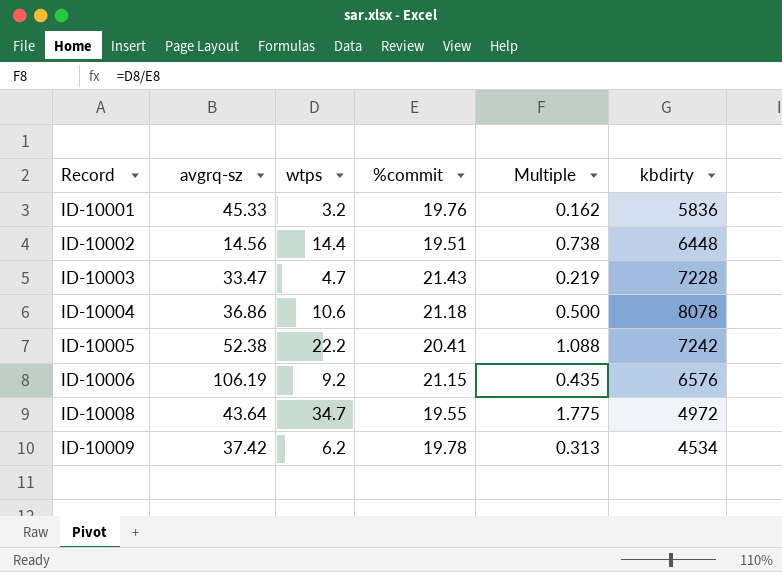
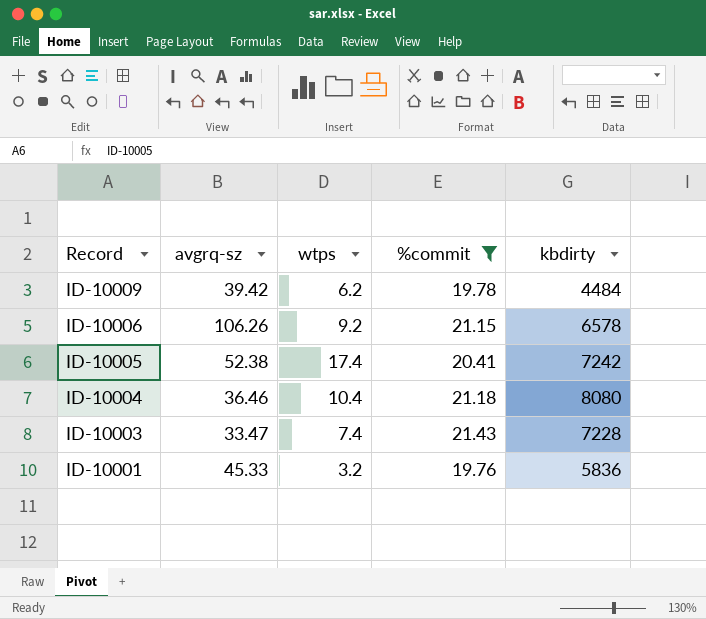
filter: none -> %commit >= 19.76
row order: Record ascending -> Record descending
column Multiple | formula: [wtps] / [%commit] -> none
ID-10009 | avgrq-sz: 37.42 -> 39.42
ID-10009 | kbdirty: 4534 -> 4484
ID-10006 | avgrq-sz: 106.19 -> 106.26
ID-10006 | kbdirty: 6576 -> 6578
ID-10005 | wtps: 22.2 -> 17.4
ID-10004 | avgrq-sz: 36.86 -> 36.46
ID-10004 | wtps: 10.6 -> 10.4
ID-10004 | kbdirty: 8078 -> 8080
ID-10003 | wtps: 4.7 -> 7.4

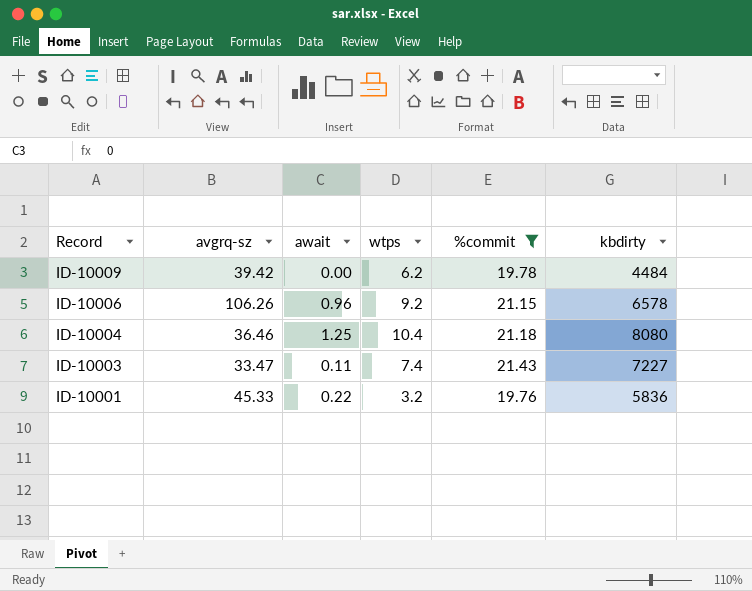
column await | position: none -> 3
row ID-10005: 52.38 | 17.4 | 20.41 | 7242 -> none
ID-10003 | kbdirty: 7228 -> 7227

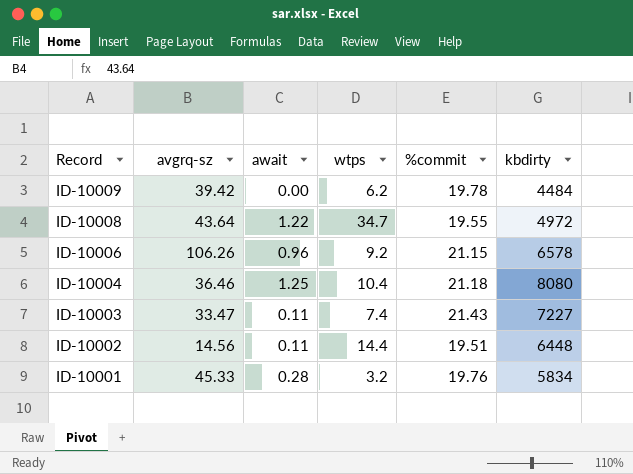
filter: %commit >= 19.76 -> none
ID-10001 | await: 0.22 -> 0.28
ID-10001 | kbdirty: 5836 -> 5834

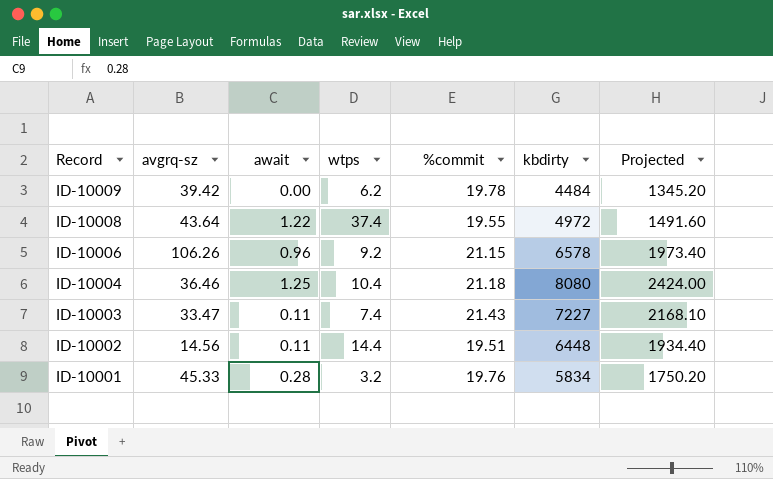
column Projected | formula: none -> [kbdirty] * 0.3
ID-10008 | wtps: 34.7 -> 37.4

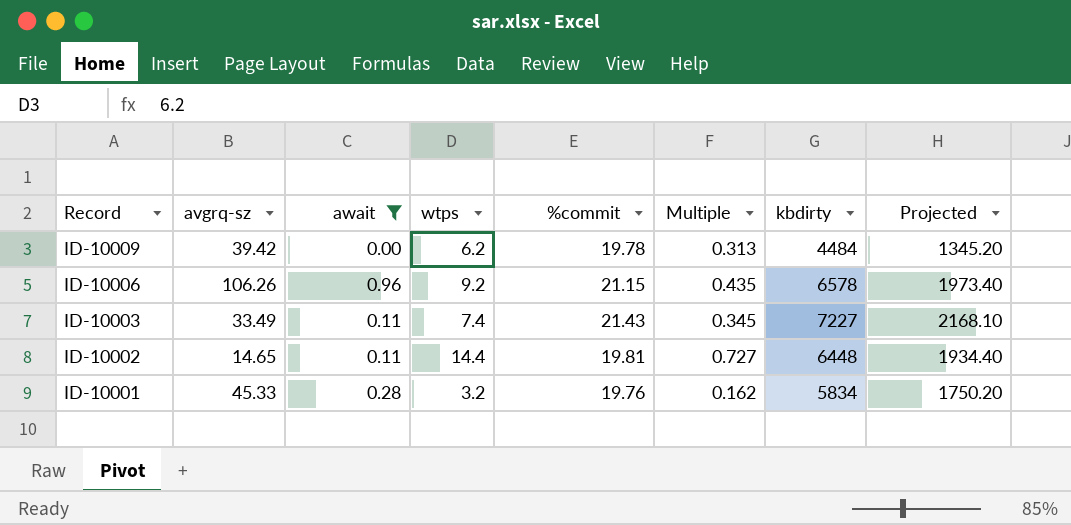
filter: none -> await <= 0.96
column Multiple | formula: none -> [wtps] / [%commit]
ID-10003 | avgrq-sz: 33.47 -> 33.49
ID-10002 | avgrq-sz: 14.56 -> 14.65
ID-10002 | %commit: 19.51 -> 19.81

